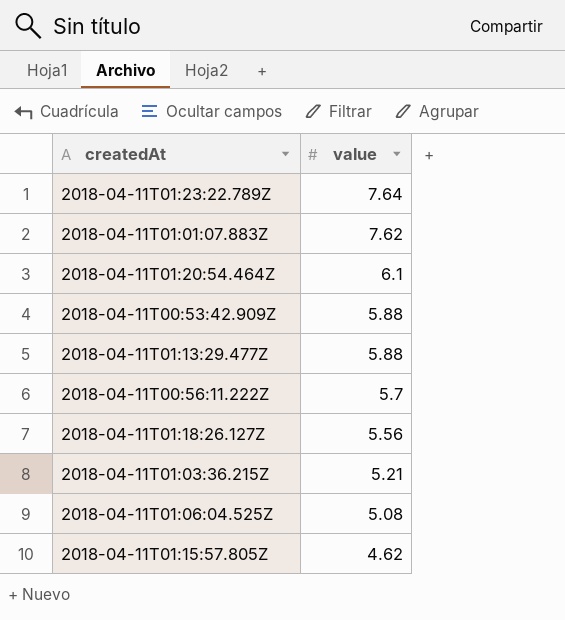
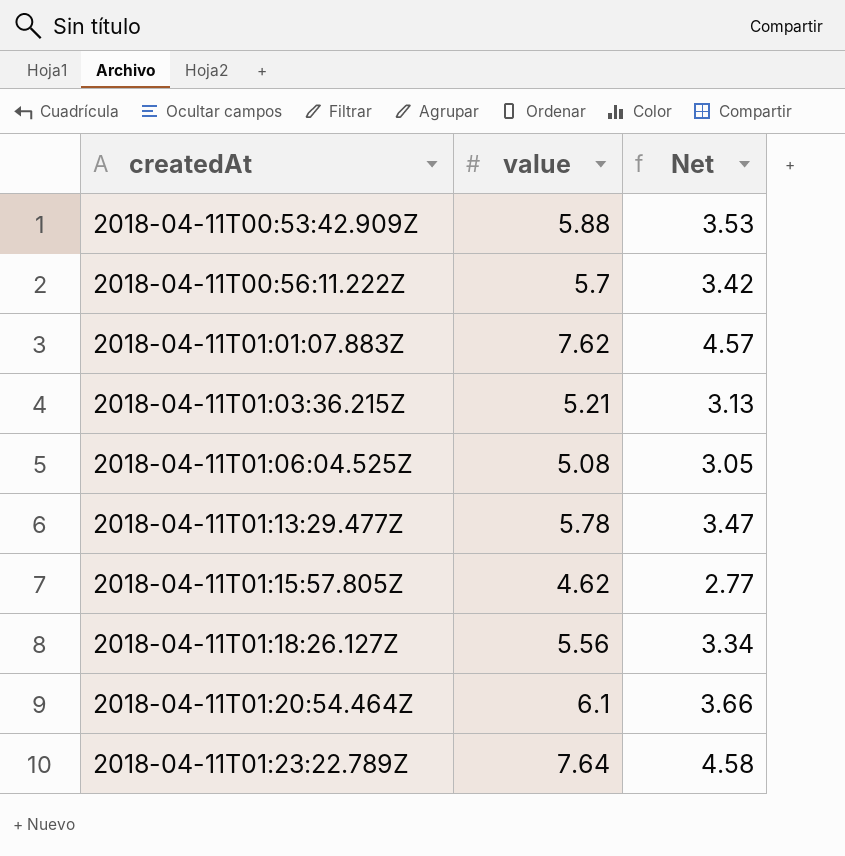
row order: value descending -> createdAt ascending
column Net | formula: none -> [value] * 0.6
2018-04-11T01:13:29.477Z | value: 5.88 -> 5.78

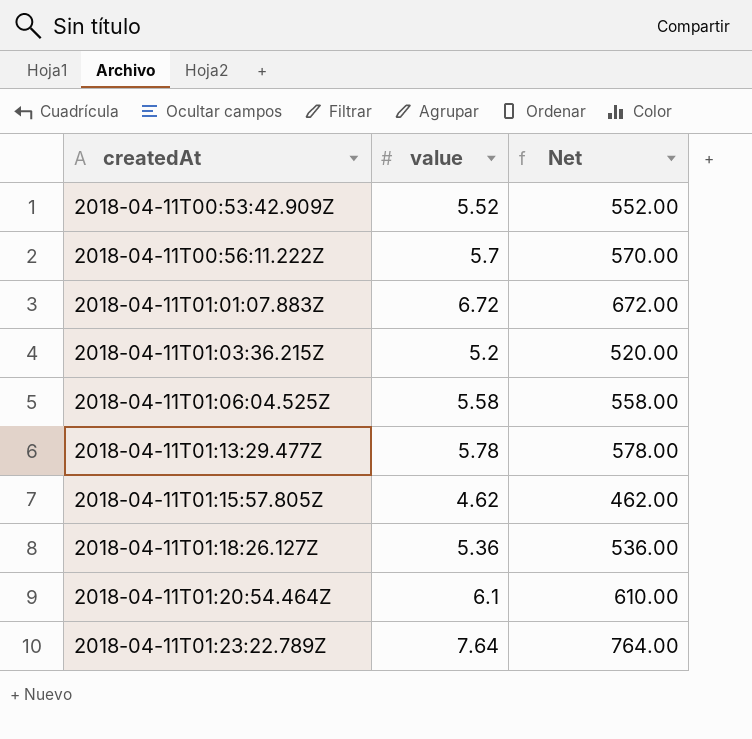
column Net | formula: [value] * 0.6 -> [value] * 100
2018-04-11T00:53:42.909Z | value: 5.88 -> 5.52
2018-04-11T01:01:07.883Z | value: 7.62 -> 6.72
2018-04-11T01:03:36.215Z | value: 5.21 -> 5.2
2018-04-11T01:06:04.525Z | value: 5.08 -> 5.58
2018-04-11T01:18:26.127Z | value: 5.56 -> 5.36

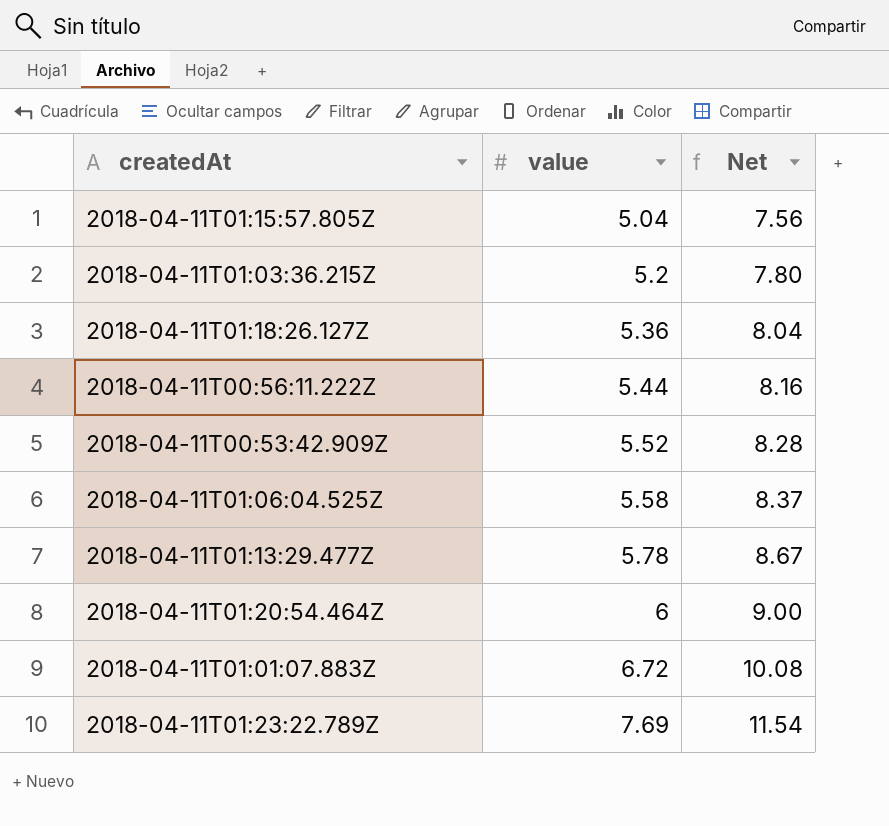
row order: createdAt ascending -> value ascending
column Net | formula: [value] * 100 -> [value] * 1.5
2018-04-11T01:15:57.805Z | value: 4.62 -> 5.04
2018-04-11T00:56:11.222Z | value: 5.7 -> 5.44
2018-04-11T01:20:54.464Z | value: 6.1 -> 6
2018-04-11T01:23:22.789Z | value: 7.64 -> 7.69

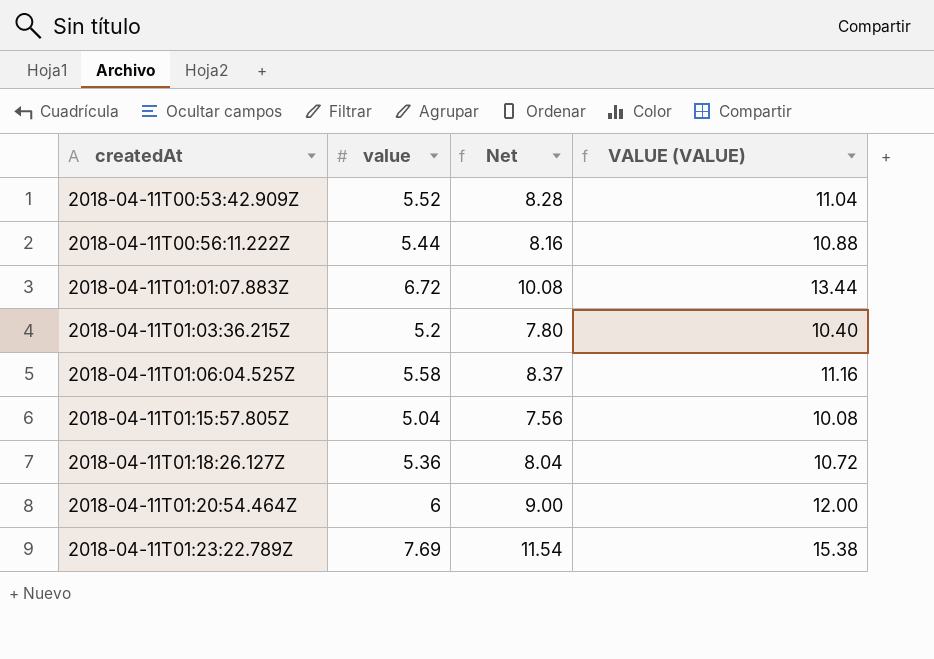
row order: value ascending -> createdAt ascending
column VALUE (VALUE) | formula: none -> [value] * 2
row 2018-04-11T01:13:29.477Z: 5.78 | 8.67 -> none

